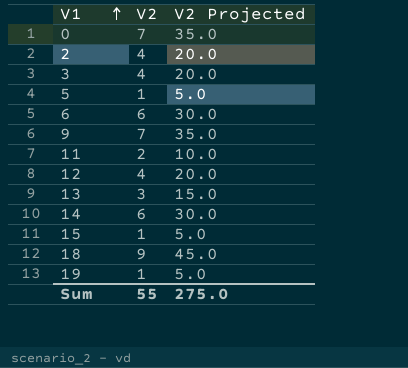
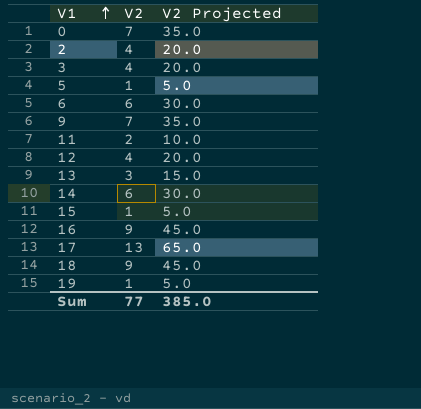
row 16: none -> 9 | 45.0
row 17: none -> 13 | 65.0
Sum | V2: 55 -> 77
Sum | V2 Projected: 275.0 -> 385.0

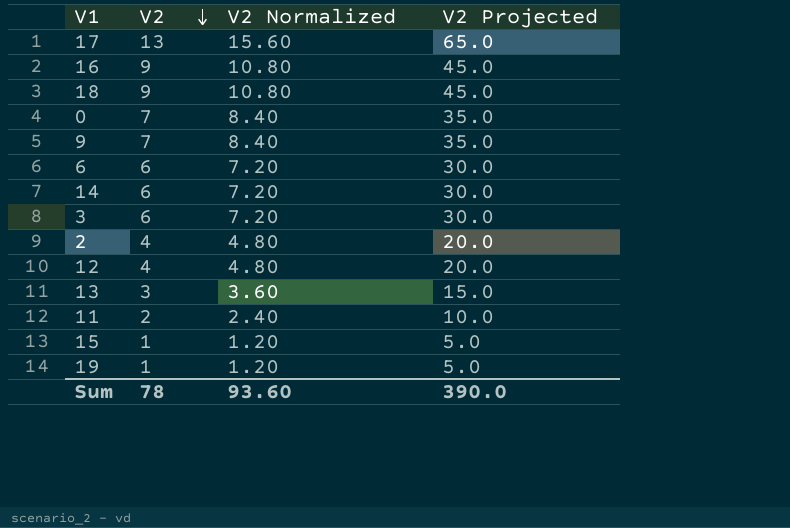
row order: V1 ascending -> V2 descending
column V2 Normalized | formula: none -> [V2] * 1.2
row 5: 1 | 5.0 -> none
3 | V2: 4 -> 6
3 | V2 Projected: 20.0 -> 30.0
Sum | V2: 77 -> 78
Sum | V2 Projected: 385.0 -> 390.0

